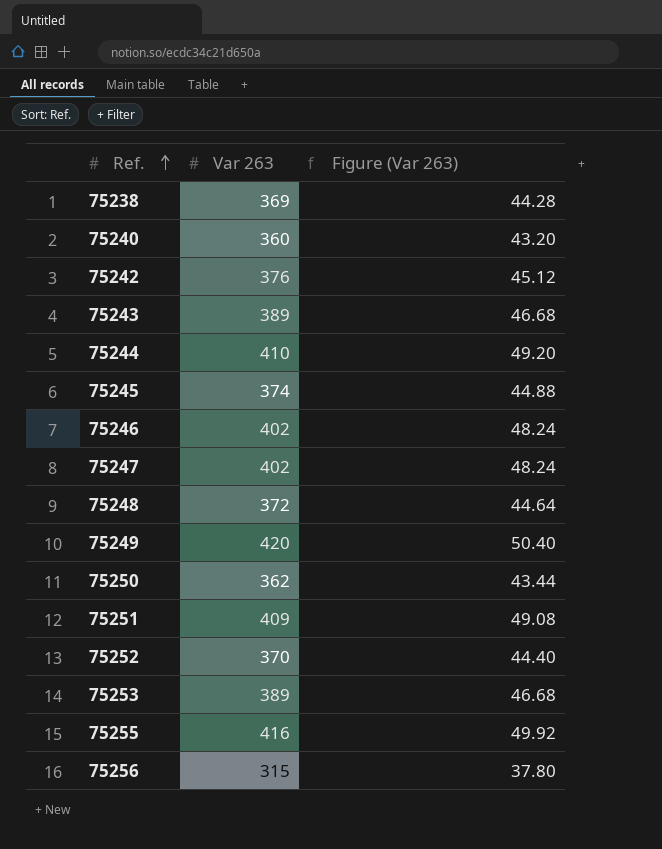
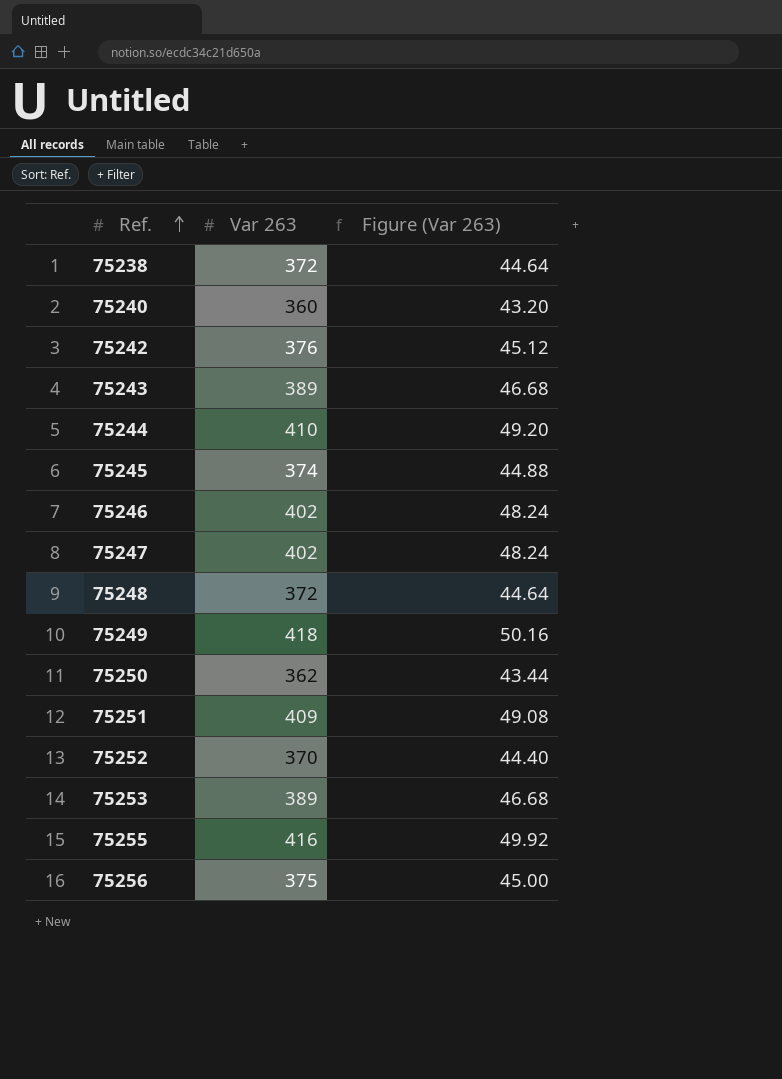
75238 | Var 263: 369 -> 372
75238 | Figure (Var 263): 44.28 -> 44.64
75249 | Var 263: 420 -> 418
75249 | Figure (Var 263): 50.40 -> 50.16
75256 | Var 263: 315 -> 375
75256 | Figure (Var 263): 37.80 -> 45.00

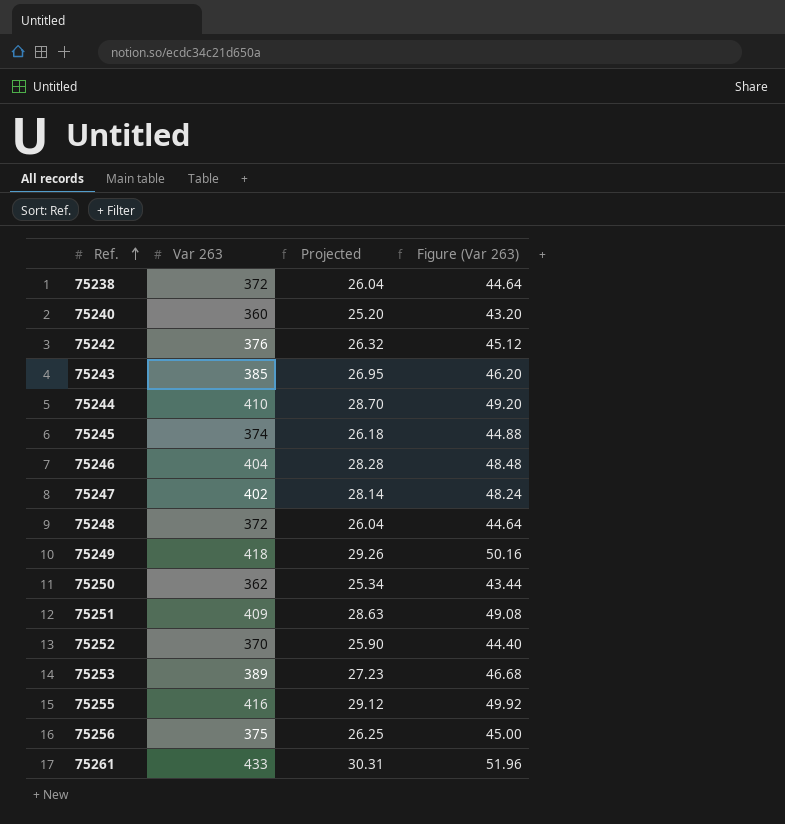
column Projected | formula: none -> [Var 263] * 0.07
75243 | Var 263: 389 -> 385
75243 | Figure (Var 263): 46.68 -> 46.20
75246 | Var 263: 402 -> 404
75246 | Figure (Var 263): 48.24 -> 48.48
row 75261: none -> 433 | 30.31 | 51.96

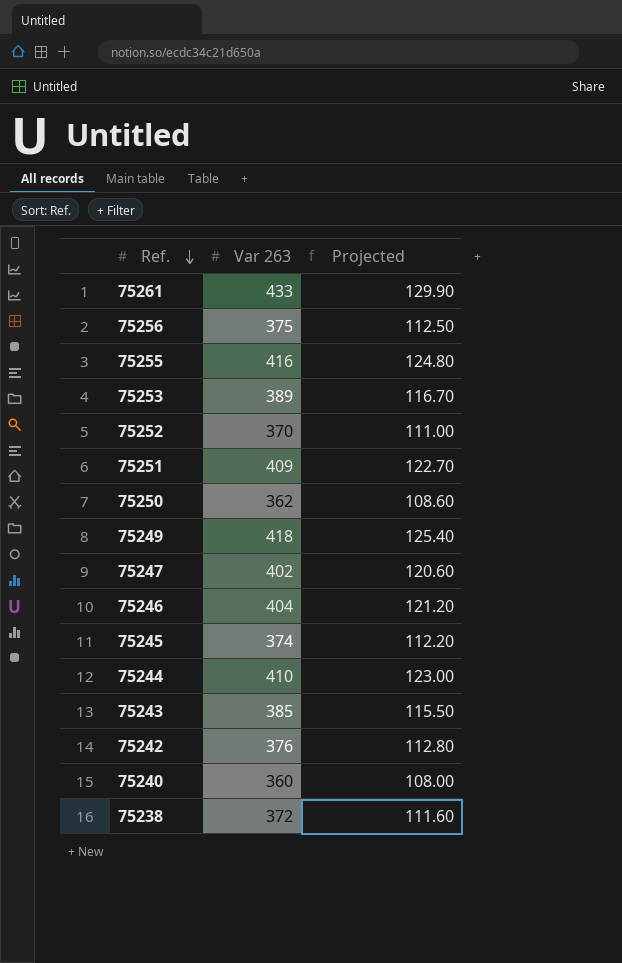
row order: Ref. ascending -> Ref. descending
column Figure (Var 263) | formula: [Var 263] * 0.12 -> none
column Projected | formula: [Var 263] * 0.07 -> [Var 263] * 0.3
row 75248: 372 | 26.04 | 44.64 -> none

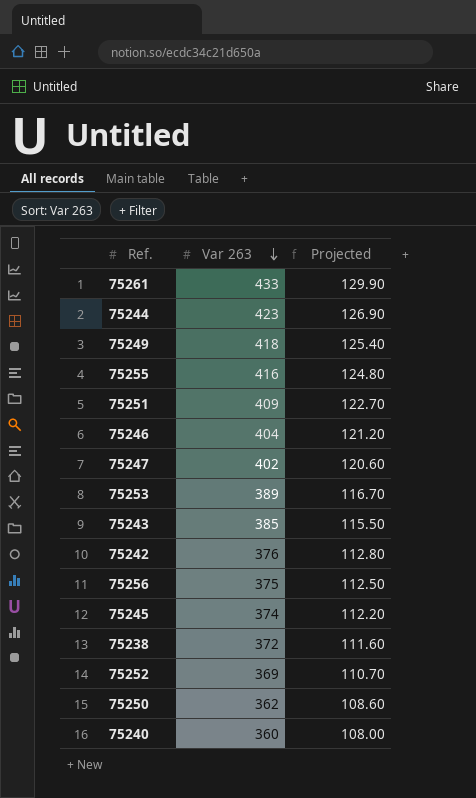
row order: Ref. descending -> Var 263 descending
75244 | Var 263: 410 -> 423
75244 | Projected: 123.00 -> 126.90
75252 | Var 263: 370 -> 369
75252 | Projected: 111.00 -> 110.70

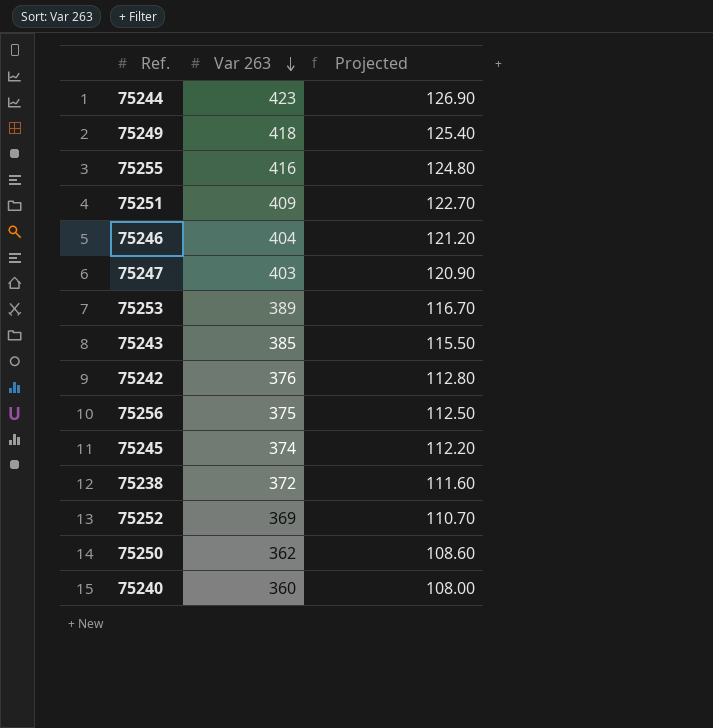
row 75261: 433 | 129.90 -> none
75247 | Var 263: 402 -> 403
75247 | Projected: 120.60 -> 120.90

